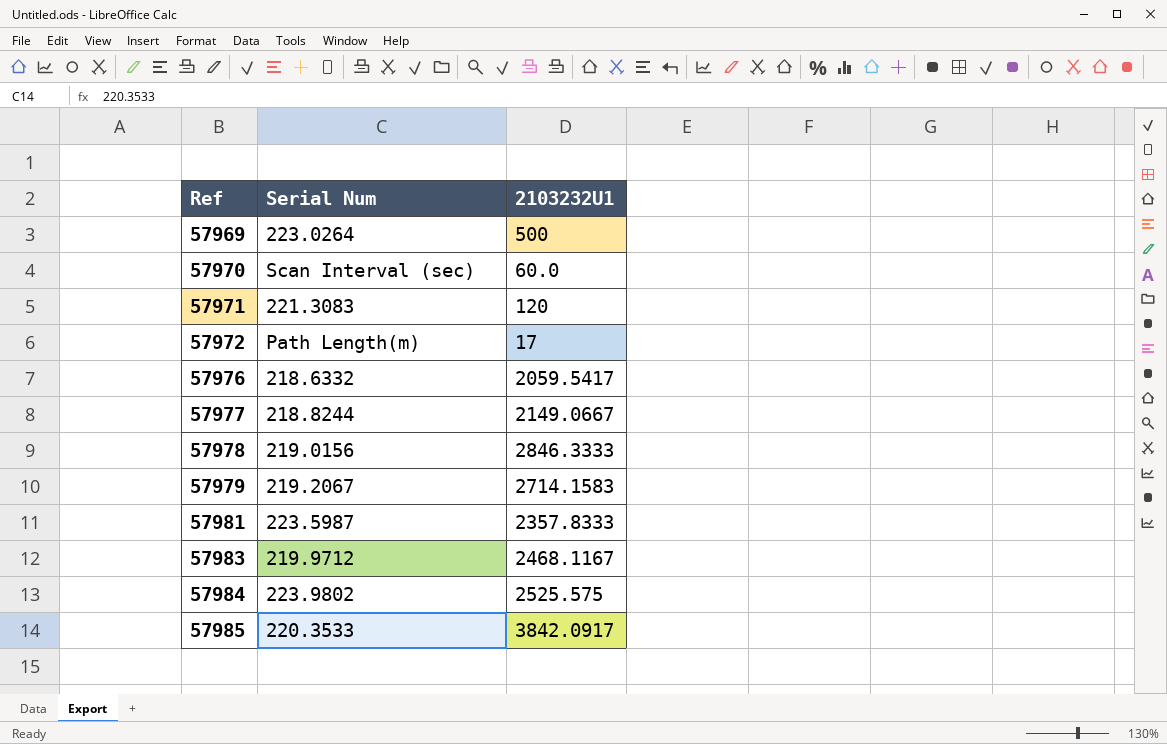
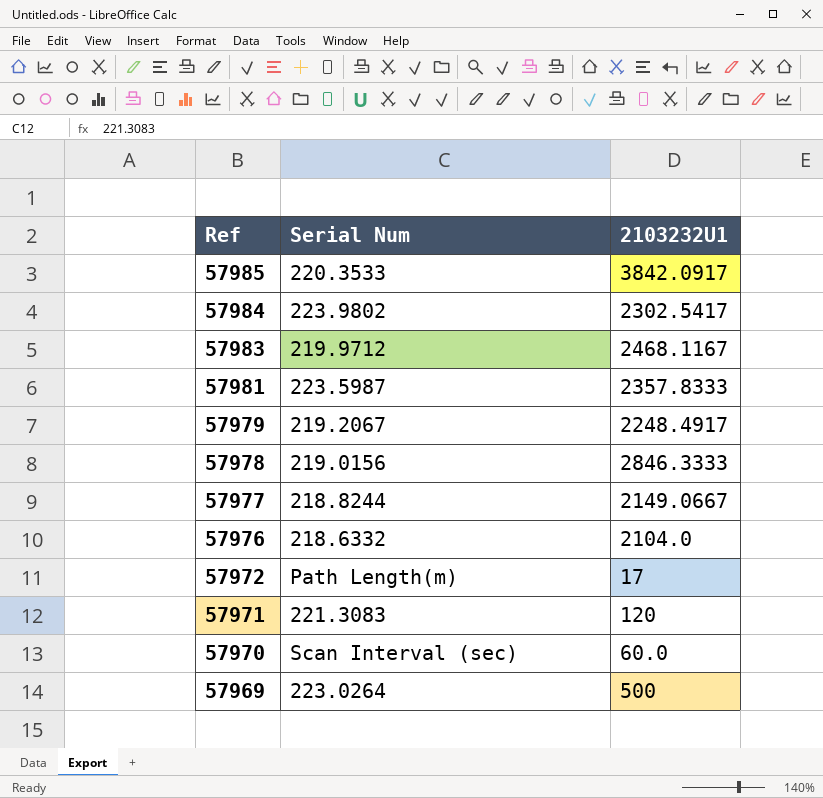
row order: Ref ascending -> Ref descending
57984 | 2103232U1: 2525.575 -> 2302.5417
57979 | 2103232U1: 2714.1583 -> 2248.4917
57976 | 2103232U1: 2059.5417 -> 2104.0

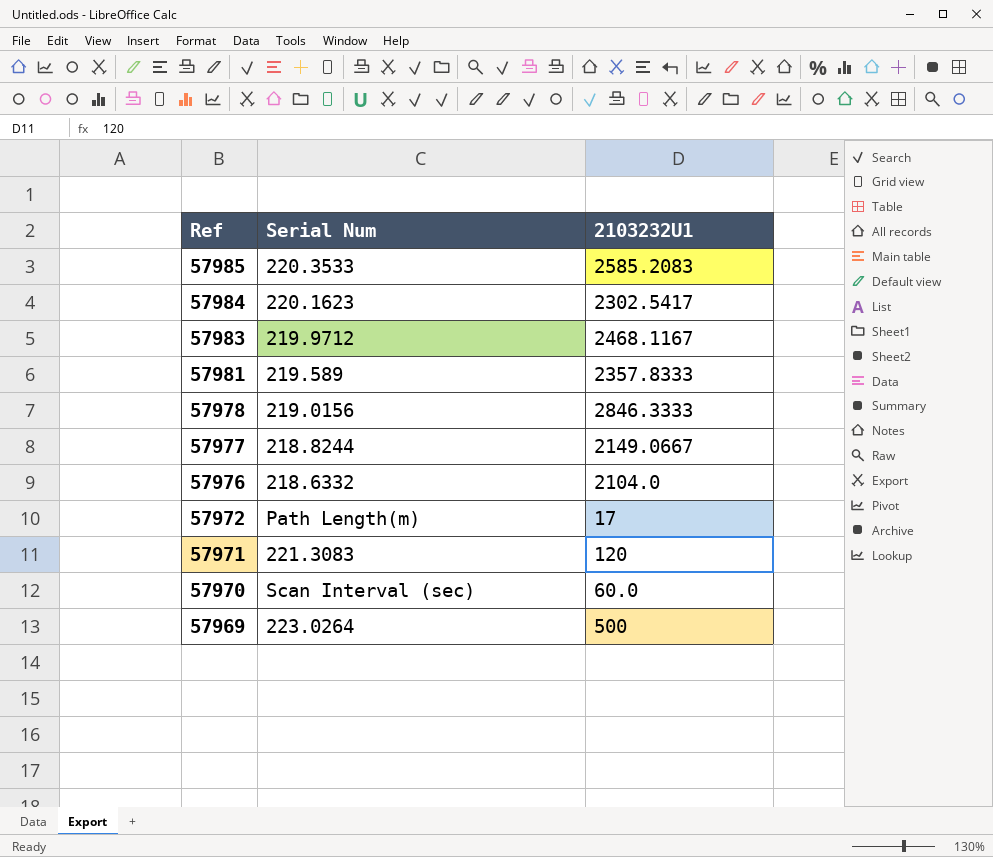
row 57979: 219.2067 | 2248.4917 -> none
57985 | 2103232U1: 3842.0917 -> 2585.2083
57984 | Serial Num: 223.9802 -> 220.1623
57981 | Serial Num: 223.5987 -> 219.589

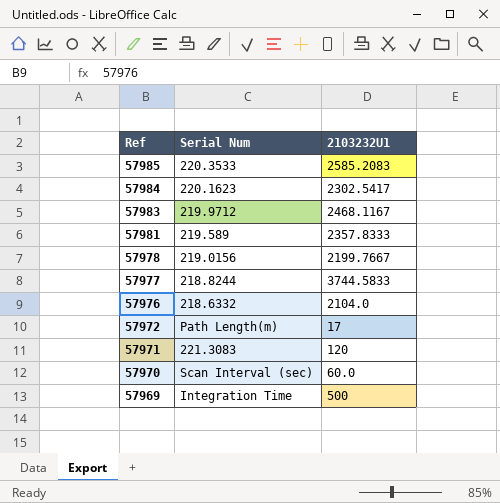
57978 | 2103232U1: 2846.3333 -> 2199.7667
57977 | 2103232U1: 2149.0667 -> 3744.5833
57969 | Serial Num: 223.0264 -> Integration Time

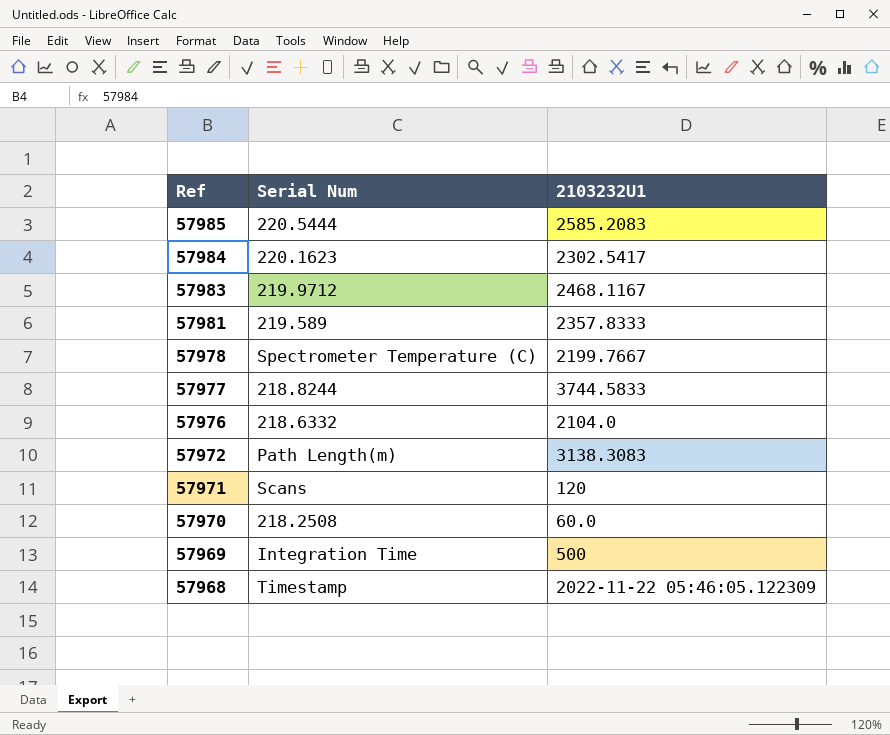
57985 | Serial Num: 220.3533 -> 220.5444
57978 | Serial Num: 219.0156 -> Spectrometer Temperature (C)
57972 | 2103232U1: 17 -> 3138.3083
57971 | Serial Num: 221.3083 -> Scans
57970 | Serial Num: Scan Interval (sec) -> 218.2508
row 57968: none -> Timestamp | 2022-11-22 05:46:05.122309

